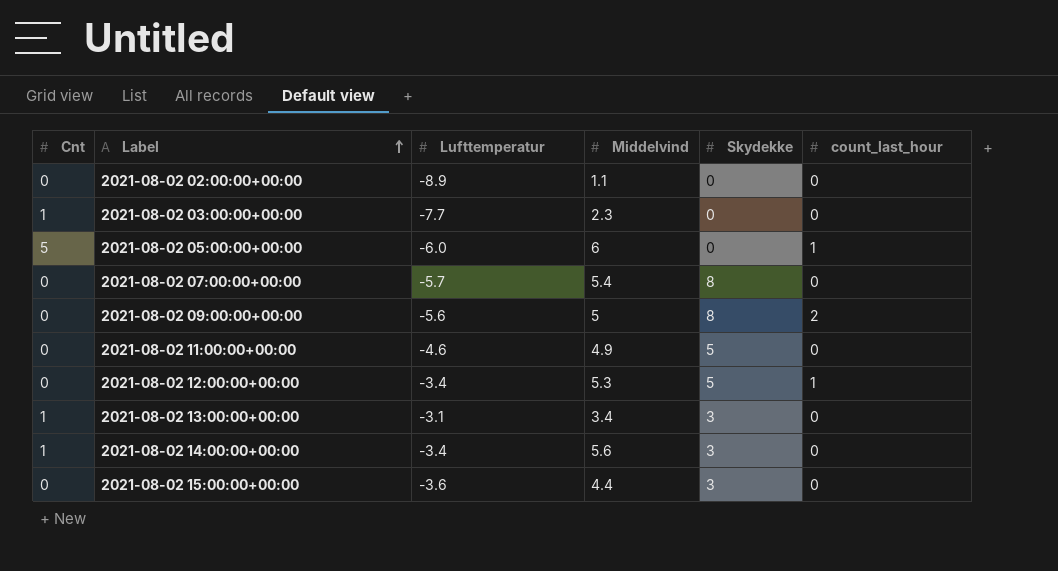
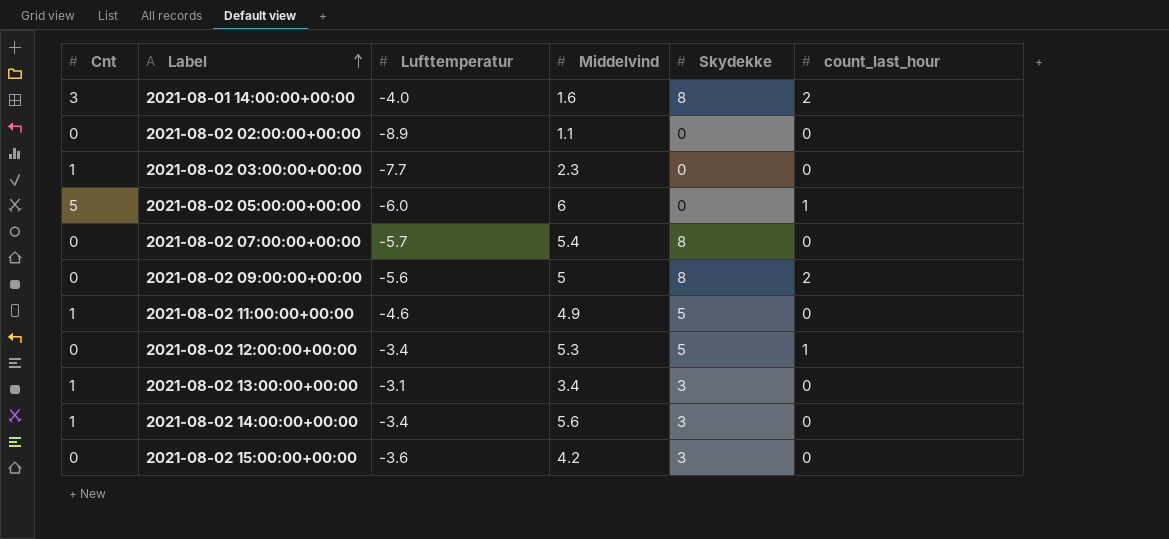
row 2021-08-01 14:00:00+00:00: none -> 3 | -4.0 | 1.6 | 8 | 2
2021-08-02 11:00:00+00:00 | Cnt: 0 -> 1
2021-08-02 15:00:00+00:00 | Middelvind: 4.4 -> 4.2

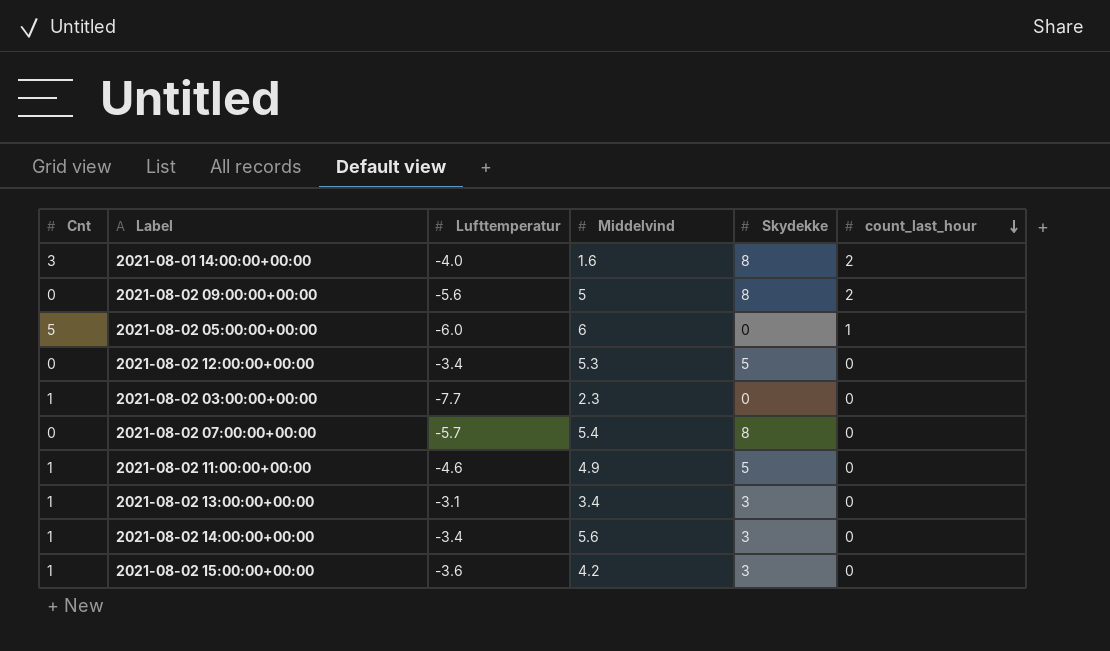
row order: Label ascending -> count_last_hour descending
row 2021-08-02 02:00:00+00:00: 0 | -8.9 | 1.1 | 0 | 0 -> none
2021-08-02 12:00:00+00:00 | count_last_hour: 1 -> 0
2021-08-02 15:00:00+00:00 | Cnt: 0 -> 1

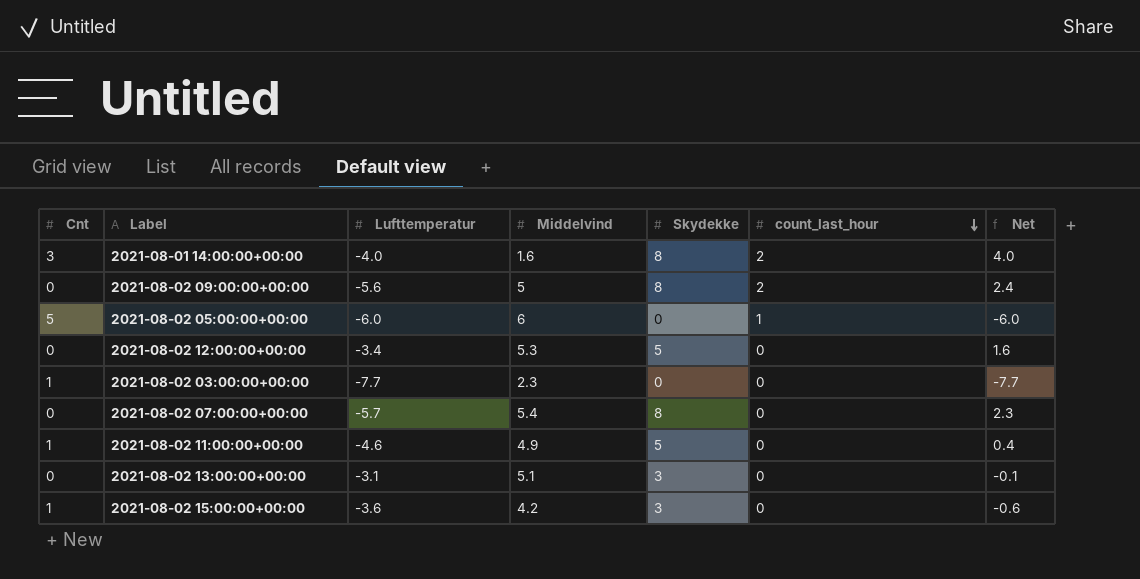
column Net | formula: none -> [Lufttemperatur] + [Skydekke]
row 2021-08-02 14:00:00+00:00: 1 | -3.4 | 5.6 | 3 | 0 -> none
2021-08-02 13:00:00+00:00 | Cnt: 1 -> 0
2021-08-02 13:00:00+00:00 | Middelvind: 3.4 -> 5.1

